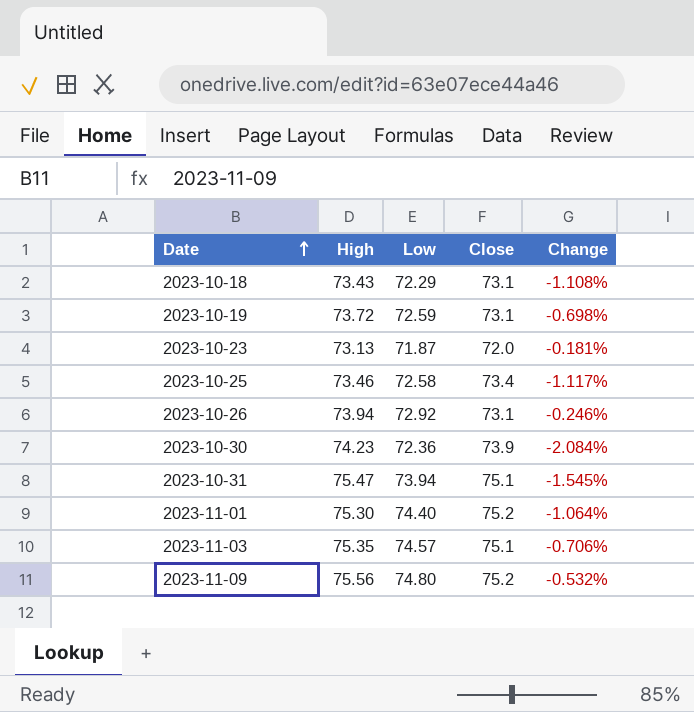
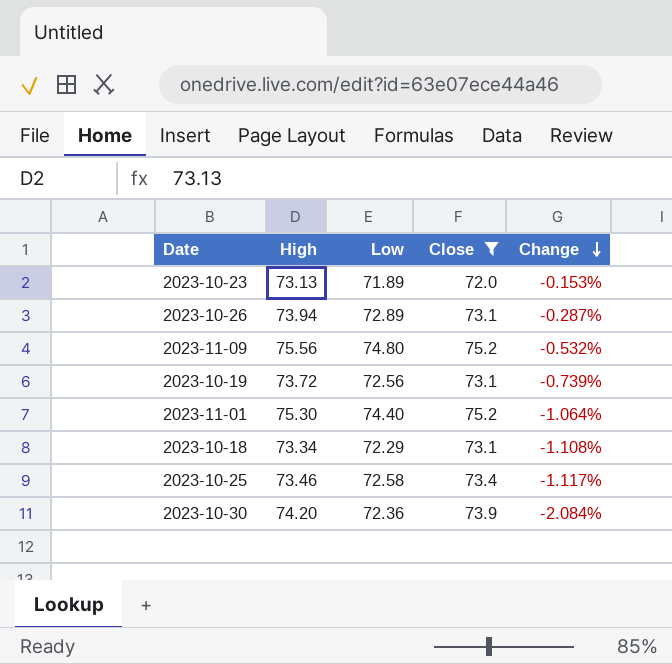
filter: none -> Close != 75.1
row order: Date ascending -> Change descending
2023-10-23 | Low: 71.87 -> 71.89
2023-10-23 | Change: -0.181% -> -0.153%
2023-10-26 | Low: 72.92 -> 72.89
2023-10-26 | Change: -0.246% -> -0.287%
2023-10-19 | Low: 72.59 -> 72.56
2023-10-19 | Change: -0.698% -> -0.739%
2023-10-18 | High: 73.43 -> 73.34
2023-10-30 | High: 74.23 -> 74.20

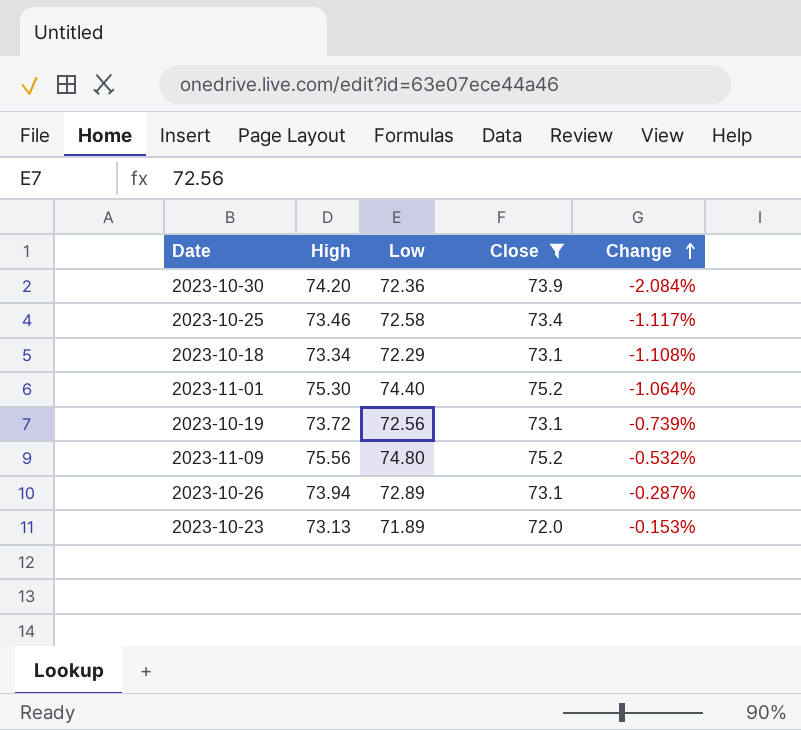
row order: Change descending -> Change ascending

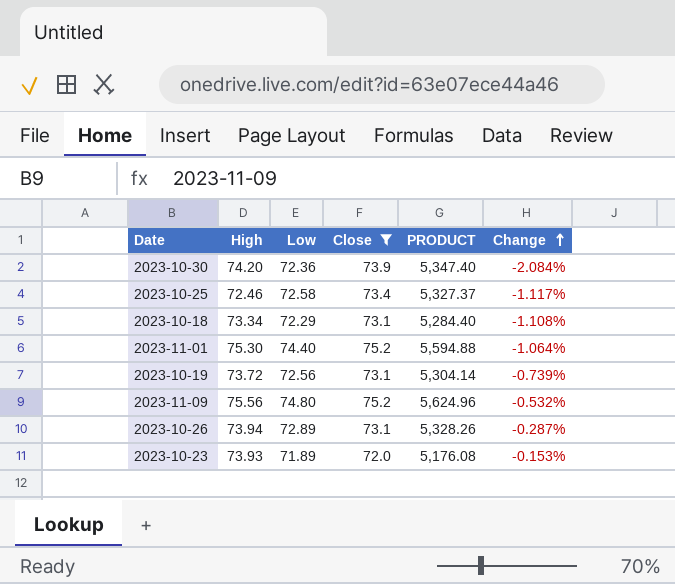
column PRODUCT | formula: none -> [Low] * [Close]
2023-10-25 | High: 73.46 -> 72.46
2023-10-23 | High: 73.13 -> 73.93

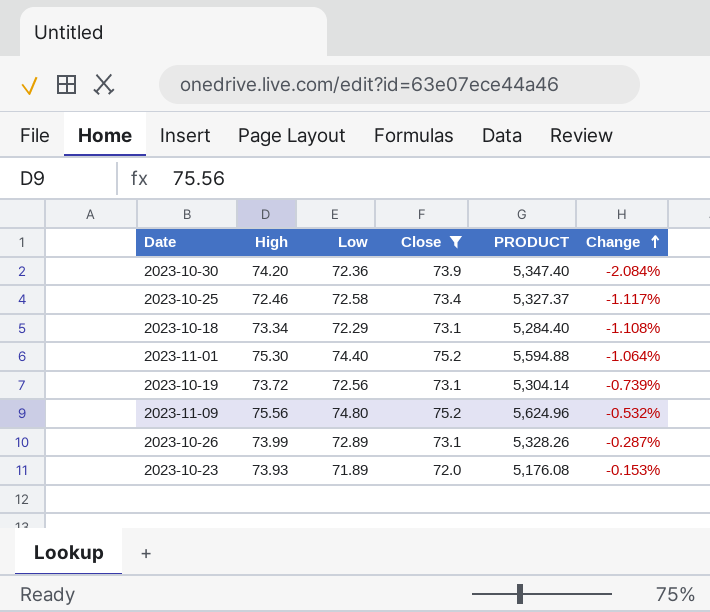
2023-10-26 | High: 73.94 -> 73.99

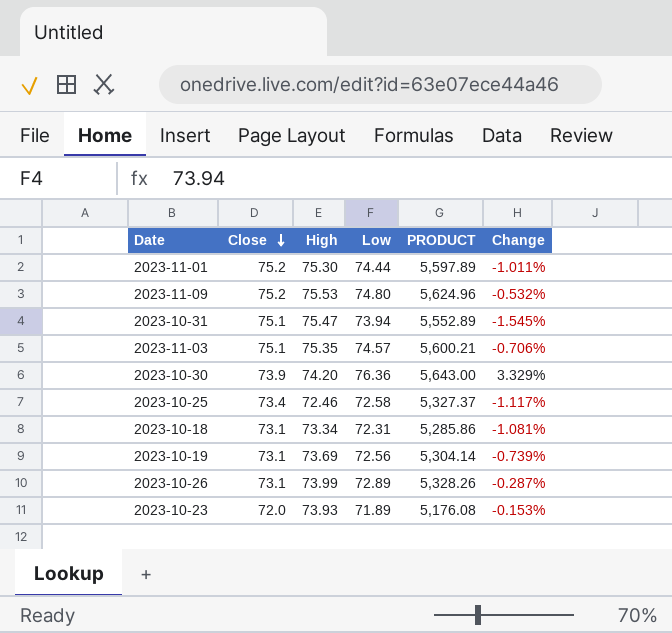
filter: Close != 75.1 -> none
row order: Change ascending -> Close descending
column Close | position: 4 -> 2
2023-11-01 | Low: 74.40 -> 74.44
2023-11-01 | PRODUCT: 5,594.88 -> 5,597.89
2023-11-01 | Change: -1.064% -> -1.011%
2023-11-09 | High: 75.56 -> 75.53
2023-10-30 | Low: 72.36 -> 76.36
2023-10-30 | PRODUCT: 5,347.40 -> 5,643.00
2023-10-30 | Change: -2.084% -> 3.329%
2023-10-18 | Low: 72.29 -> 72.31
2023-10-18 | PRODUCT: 5,284.40 -> 5,285.86
2023-10-18 | Change: -1.108% -> -1.081%
2023-10-19 | High: 73.72 -> 73.69

